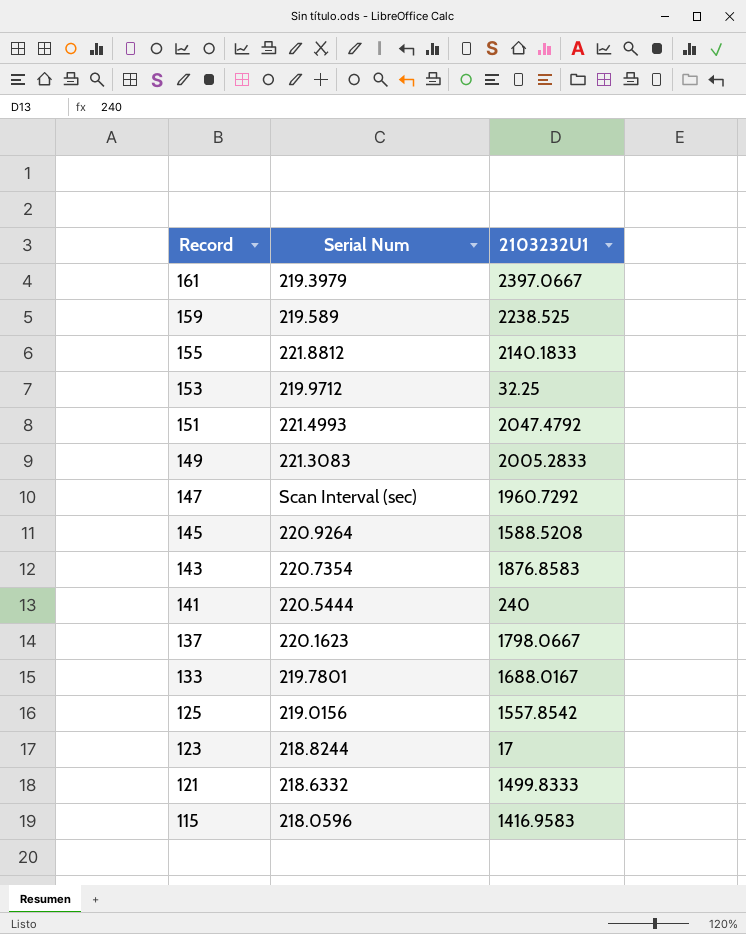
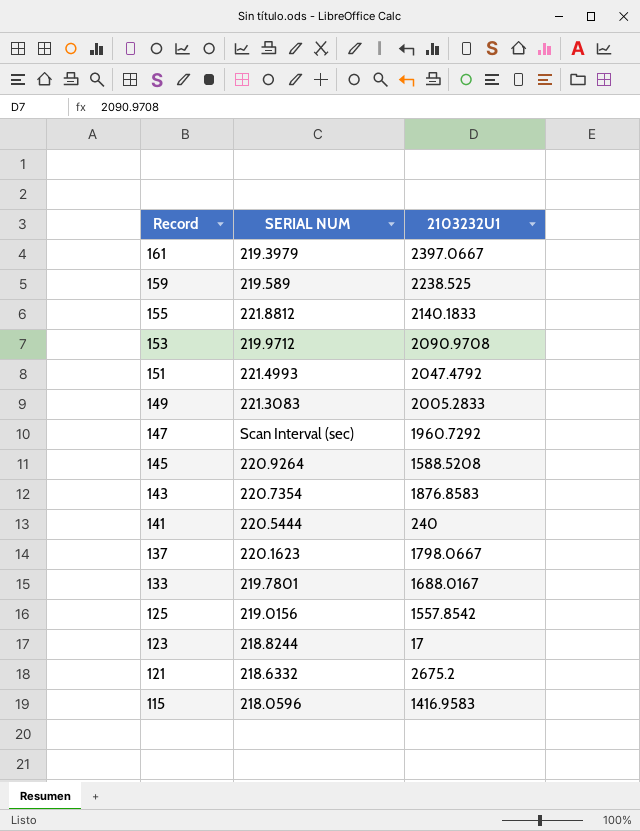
column name: Serial Num -> SERIAL NUM
153 | 2103232U1: 32.25 -> 2090.9708
121 | 2103232U1: 1499.8333 -> 2675.2

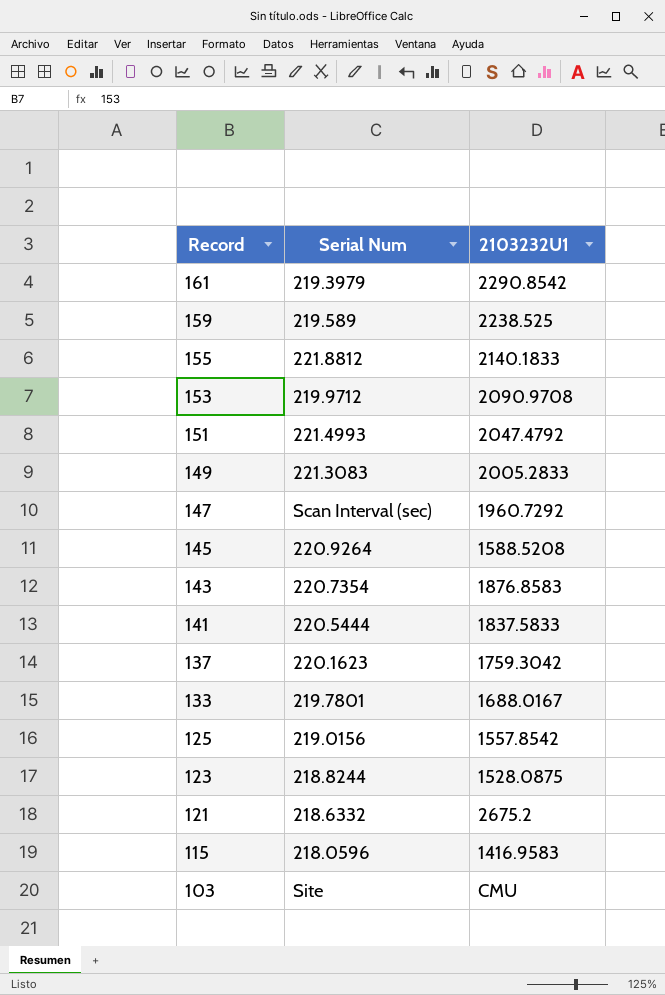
column name: SERIAL NUM -> Serial Num
161 | 2103232U1: 2397.0667 -> 2290.8542
141 | 2103232U1: 240 -> 1837.5833
137 | 2103232U1: 1798.0667 -> 1759.3042
123 | 2103232U1: 17 -> 1528.0875
row 103: none -> Site | CMU

